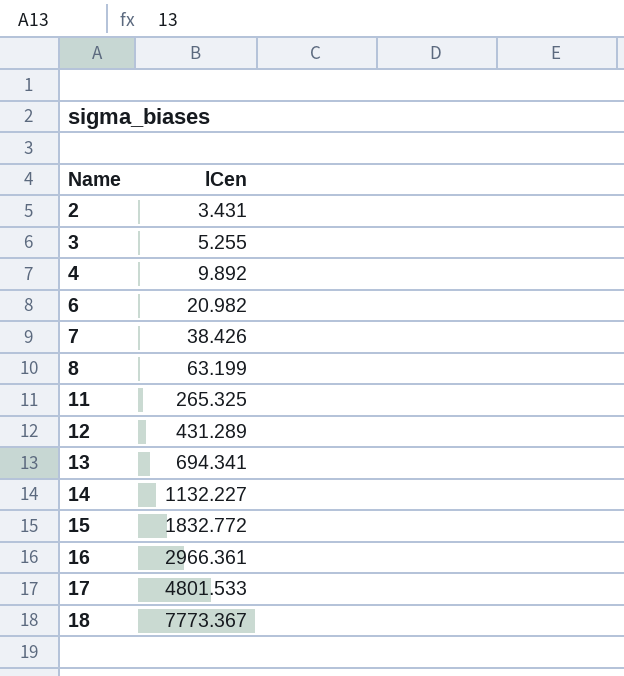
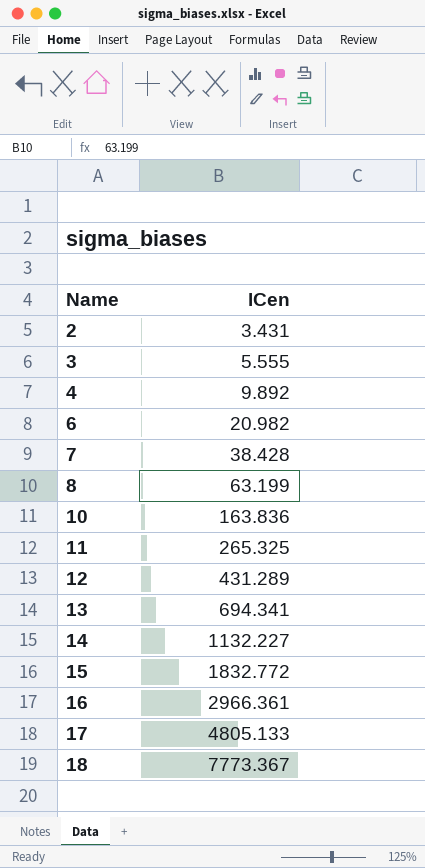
3 | lCen: 5.255 -> 5.555
7 | lCen: 38.426 -> 38.428
row 10: none -> 163.836
17 | lCen: 4801.533 -> 4805.133

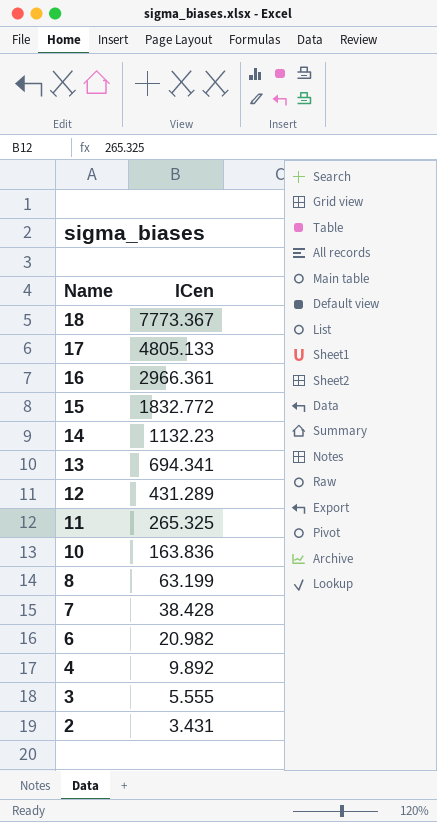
row order: Name ascending -> Name descending
14 | lCen: 1132.227 -> 1132.23

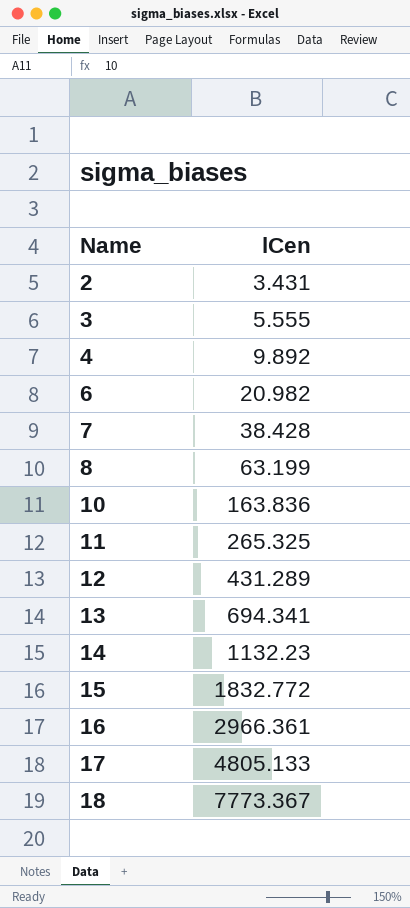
row order: Name descending -> Name ascending

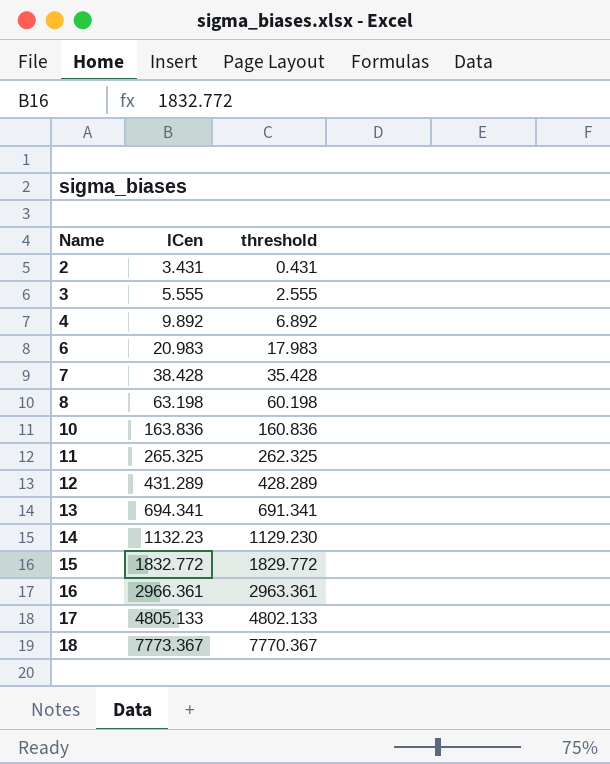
column threshold | formula: none -> [lCen] - 3
6 | lCen: 20.982 -> 20.983
8 | lCen: 63.199 -> 63.198

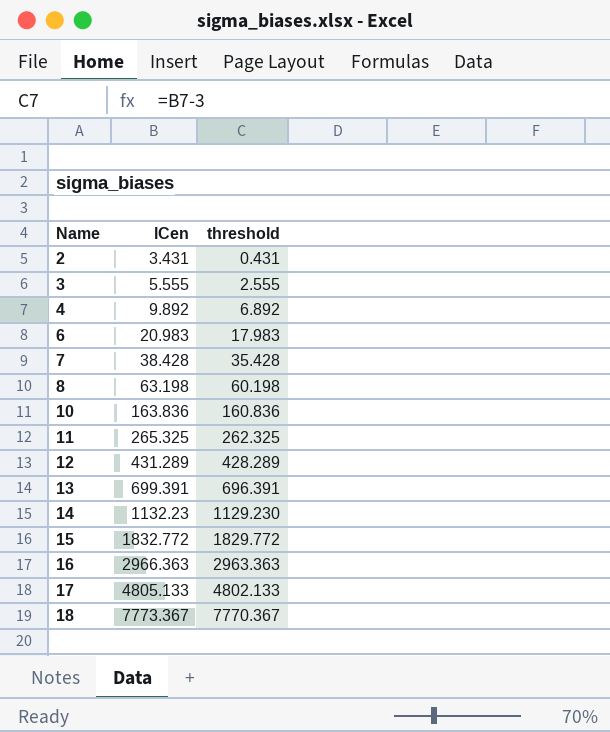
13 | lCen: 694.341 -> 699.391
13 | threshold: 691.341 -> 696.391
16 | lCen: 2966.361 -> 2966.363
16 | threshold: 2963.361 -> 2963.363

